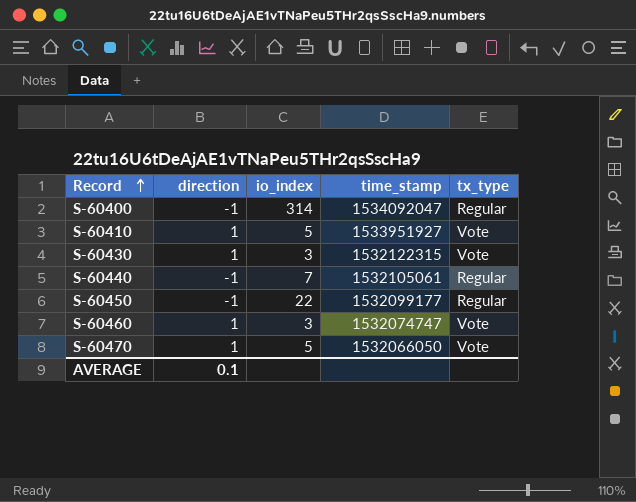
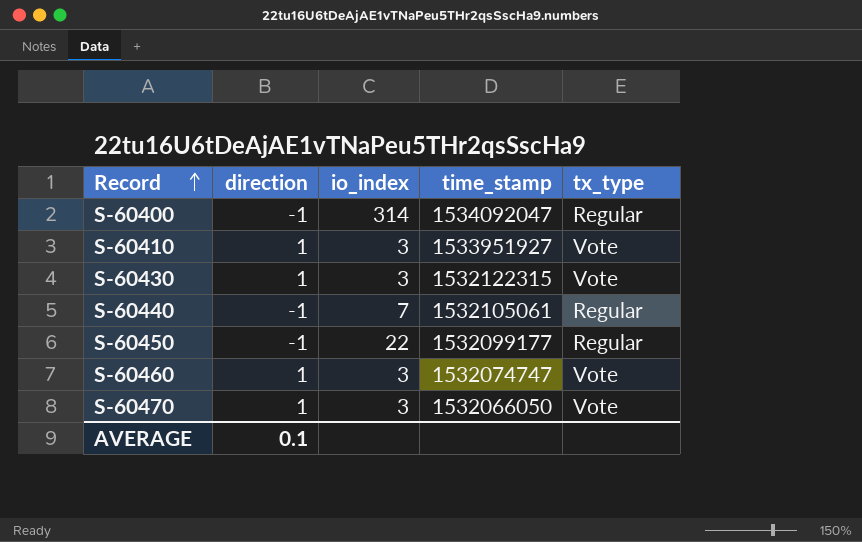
S-60410 | io_index: 5 -> 3
S-60470 | io_index: 5 -> 3

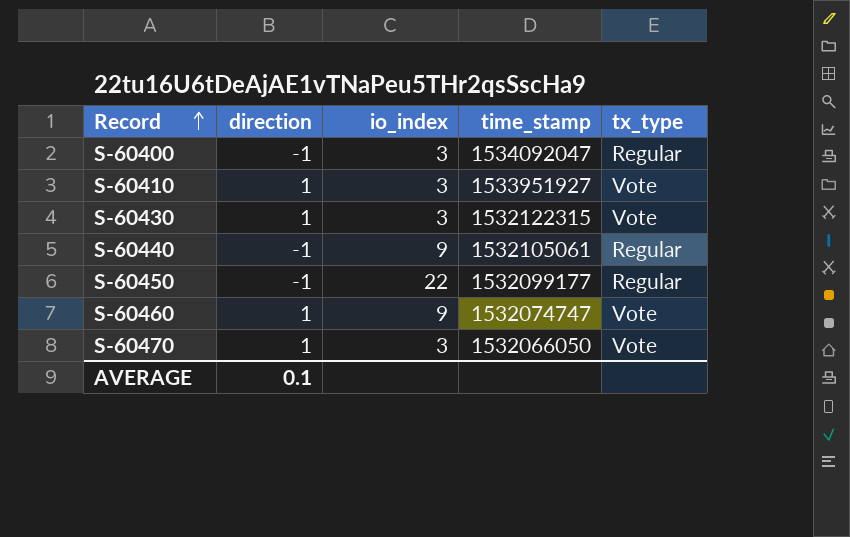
S-60400 | io_index: 314 -> 3
S-60440 | io_index: 7 -> 9
S-60460 | io_index: 3 -> 9

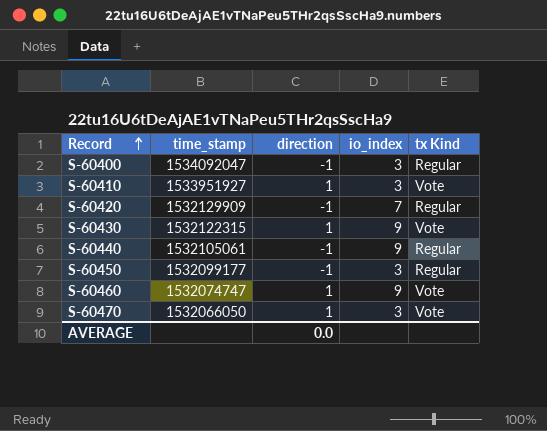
column time_stamp | position: 4 -> 2
column name: tx_type -> tx Kind
row S-60420: none -> 1532129909 | -1 | 7 | Regular
S-60430 | io_index: 3 -> 9
S-60450 | io_index: 22 -> 3
AVERAGE | direction: 0.1 -> 0.0

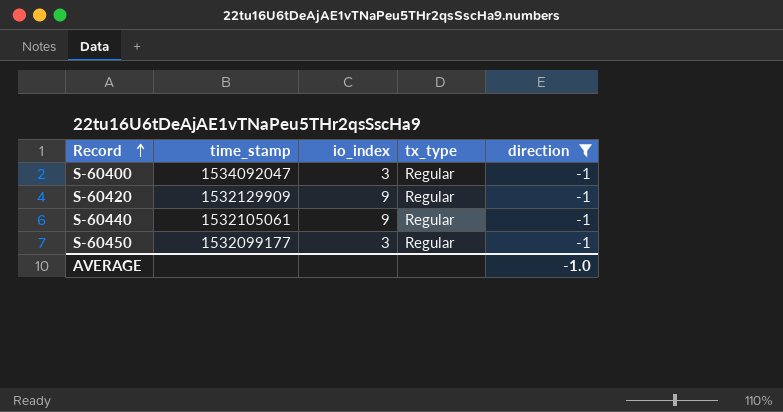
filter: none -> direction = -1
column name: tx Kind -> tx_type
column direction | position: 3 -> 5
S-60420 | io_index: 7 -> 9
AVERAGE | direction: 0.0 -> -1.0

